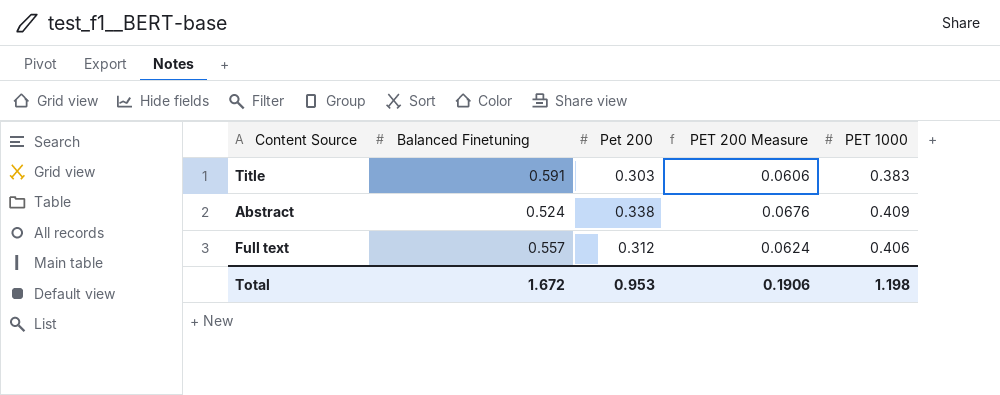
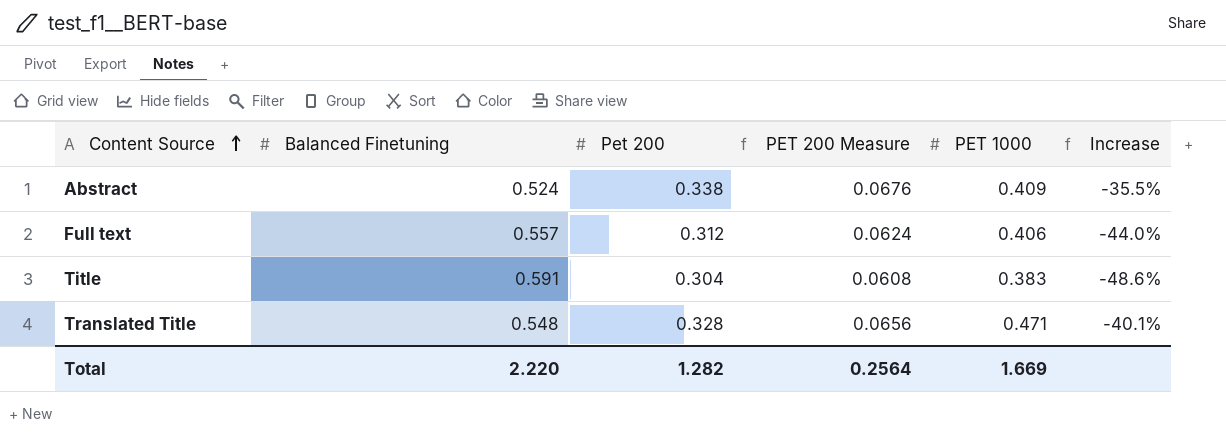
row order: none -> Content Source ascending
column Increase | formula: none -> ([Pet 200] - [Balanced Finetuning]) / [Balanced Finetuning]
Title | Pet 200: 0.303 -> 0.304
Title | PET 200 Measure: 0.0606 -> 0.0608
row Translated Title: none -> 0.548 | 0.328 | 0.0656 | 0.471 | -40.1%
Total | Balanced Finetuning: 1.672 -> 2.220
Total | Pet 200: 0.953 -> 1.282
Total | PET 200 Measure: 0.1906 -> 0.2564
Total | PET 1000: 1.198 -> 1.669

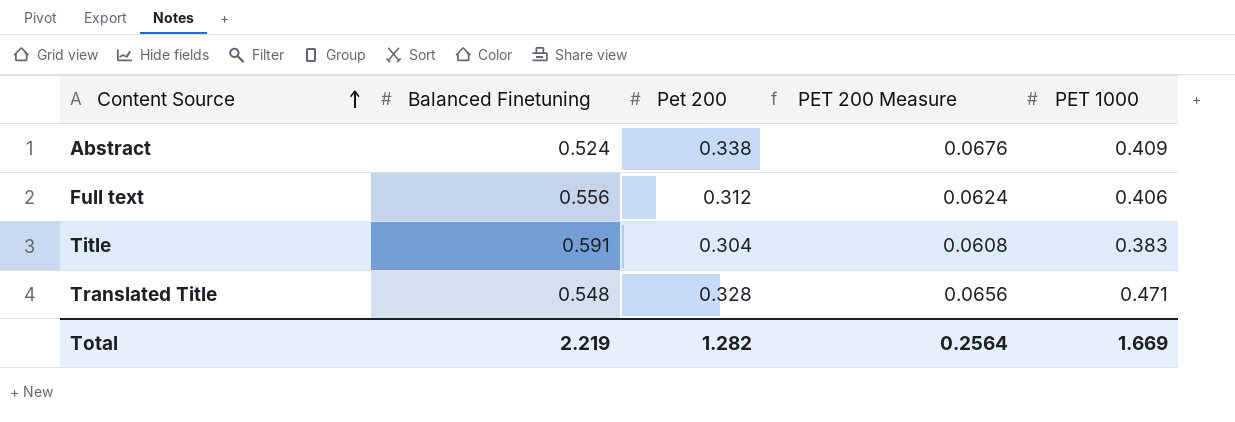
column Increase | formula: ([Pet 200] - [Balanced Finetuning]) / [Balanced Finetuning] -> none
Full text | Balanced Finetuning: 0.557 -> 0.556
Total | Balanced Finetuning: 2.220 -> 2.219

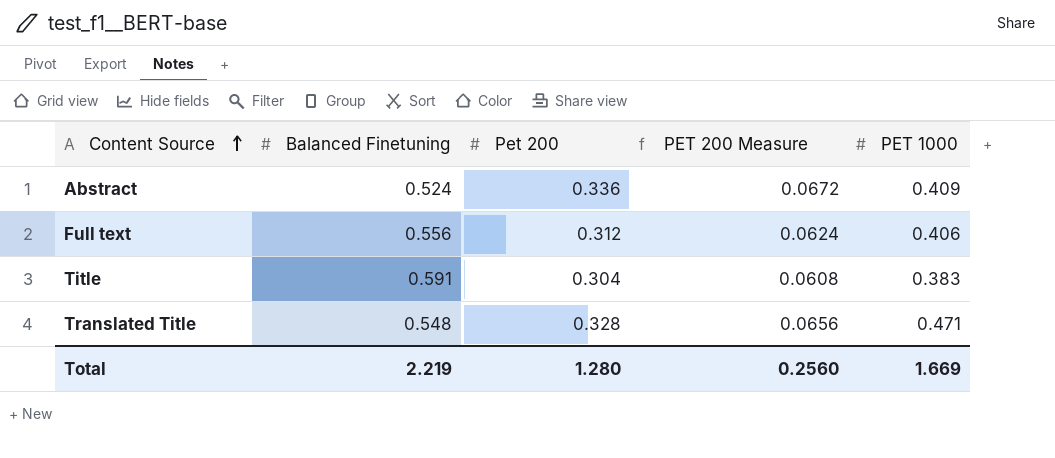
Abstract | Pet 200: 0.338 -> 0.336
Abstract | PET 200 Measure: 0.0676 -> 0.0672
Total | Pet 200: 1.282 -> 1.280
Total | PET 200 Measure: 0.2564 -> 0.2560

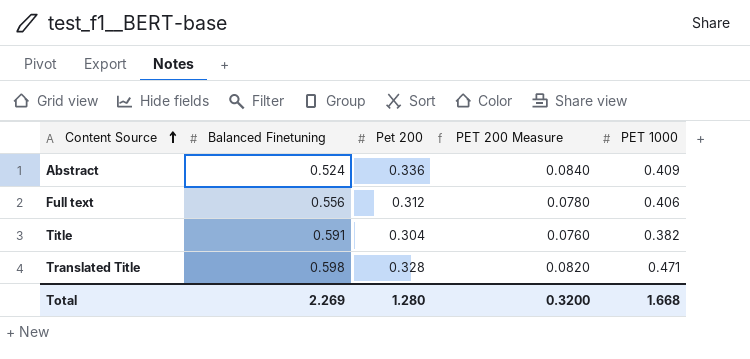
column PET 200 Measure | formula: [Pet 200] * 0.2 -> [Pet 200] * 0.25
Title | PET 1000: 0.383 -> 0.382
Translated Title | Balanced Finetuning: 0.548 -> 0.598
Total | Balanced Finetuning: 2.219 -> 2.269
Total | PET 200 Measure: 0.2560 -> 0.3200
Total | PET 1000: 1.669 -> 1.668

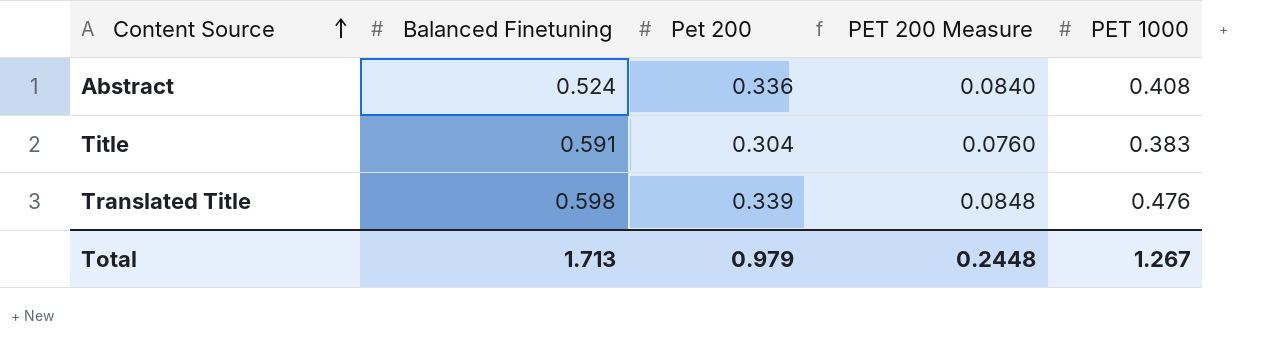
row Full text: 0.556 | 0.312 | 0.0780 | 0.406 -> none
Abstract | PET 1000: 0.409 -> 0.408
Title | PET 1000: 0.382 -> 0.383
Translated Title | Pet 200: 0.328 -> 0.339
Translated Title | PET 200 Measure: 0.0820 -> 0.0848
Translated Title | PET 1000: 0.471 -> 0.476
Total | Balanced Finetuning: 2.269 -> 1.713
Total | Pet 200: 1.280 -> 0.979
Total | PET 200 Measure: 0.3200 -> 0.2448
Total | PET 1000: 1.668 -> 1.267

